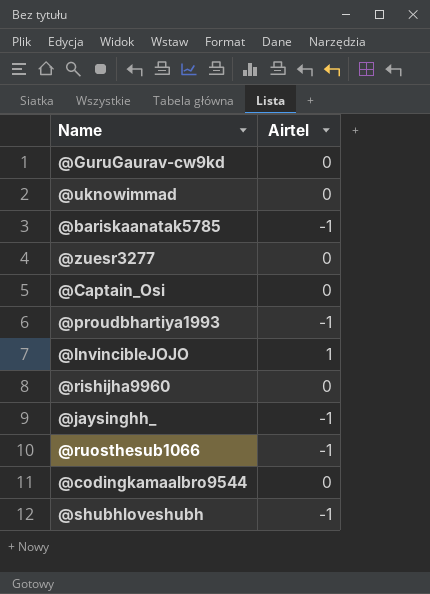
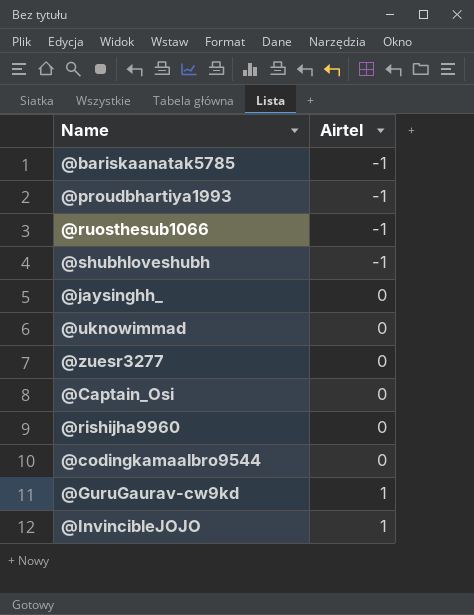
row order: none -> Airtel ascending
@jaysinghh_ | Airtel: -1 -> 0
@GuruGaurav-cw9kd | Airtel: 0 -> 1

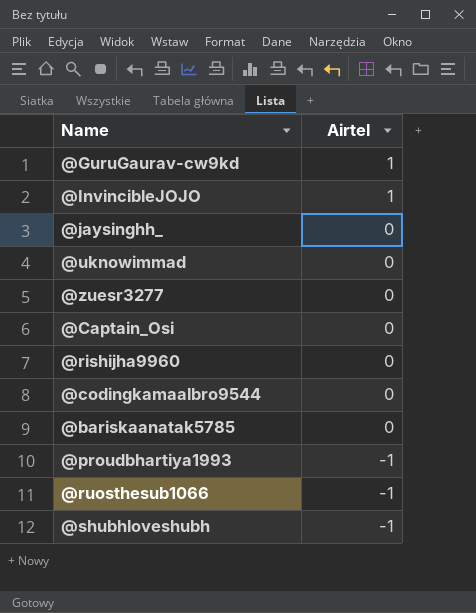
row order: Airtel ascending -> Airtel descending
@bariskaanatak5785 | Airtel: -1 -> 0

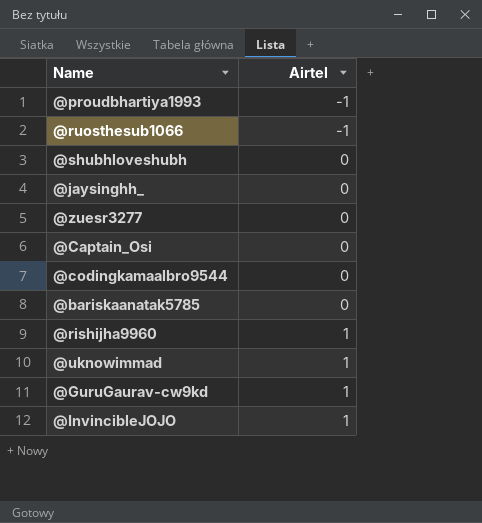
row order: Airtel descending -> Airtel ascending
@shubhloveshubh | Airtel: -1 -> 0
@rishijha9960 | Airtel: 0 -> 1
@uknowimmad | Airtel: 0 -> 1

